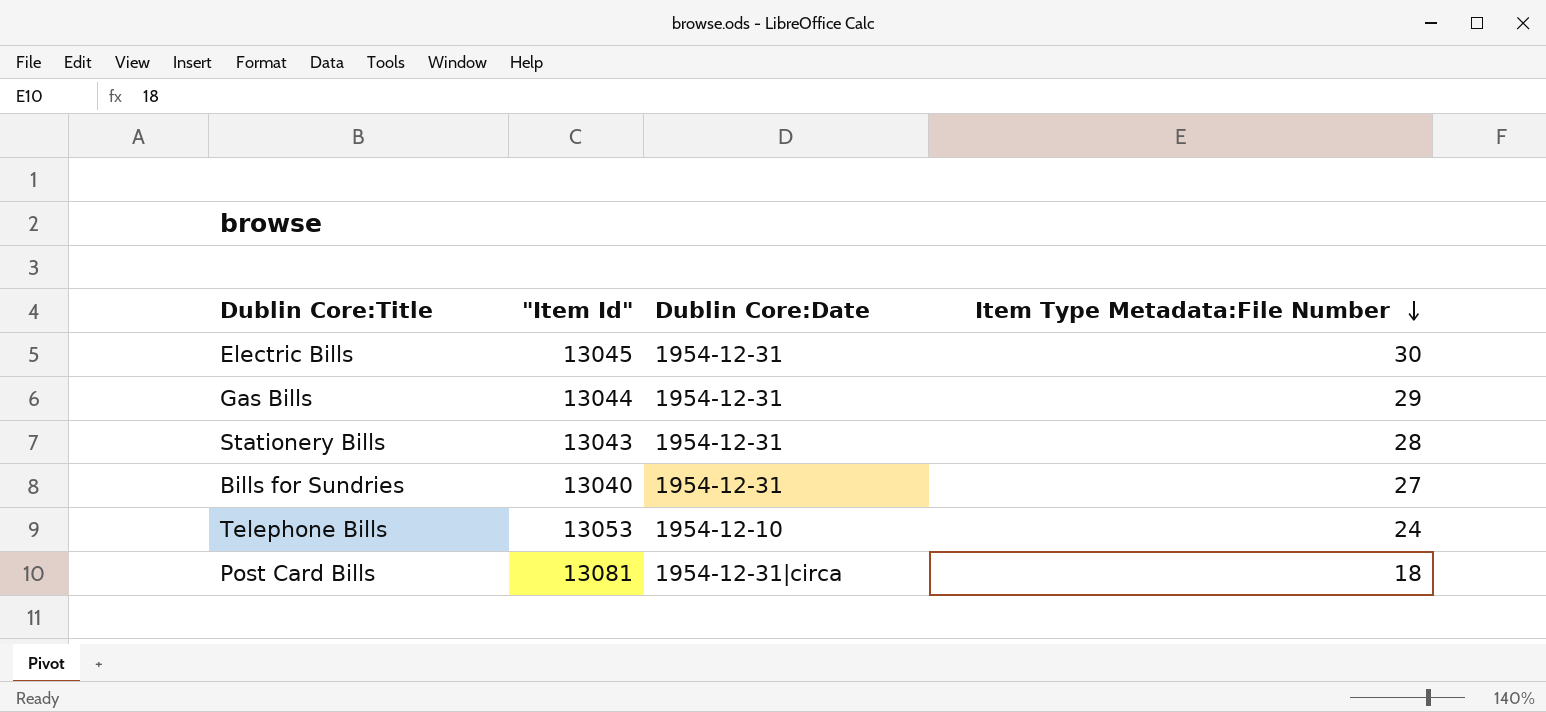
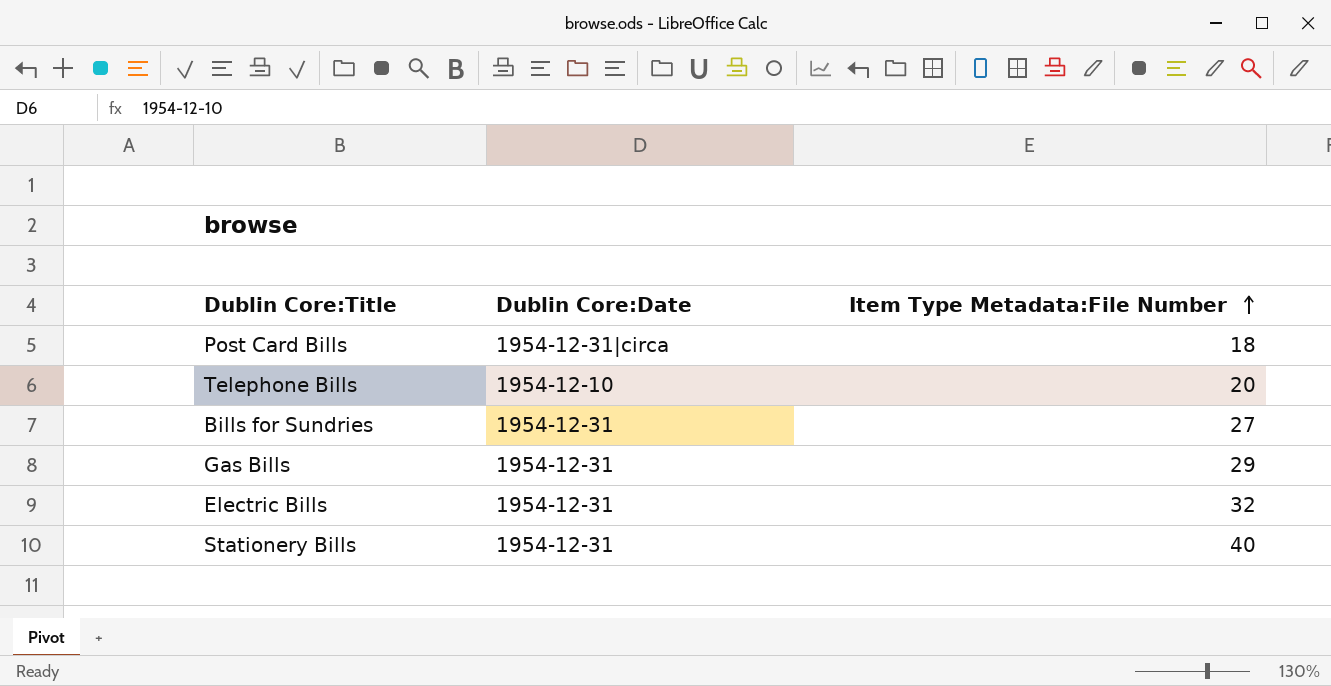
row order: Item Type Metadata:File Number descending -> Item Type Metadata:File Number ascending
column "Item Id" | position: 2 -> none
Telephone Bills | Item Type Metadata:File Number: 24 -> 20
Electric Bills | Item Type Metadata:File Number: 30 -> 32
Stationery Bills | Item Type Metadata:File Number: 28 -> 40

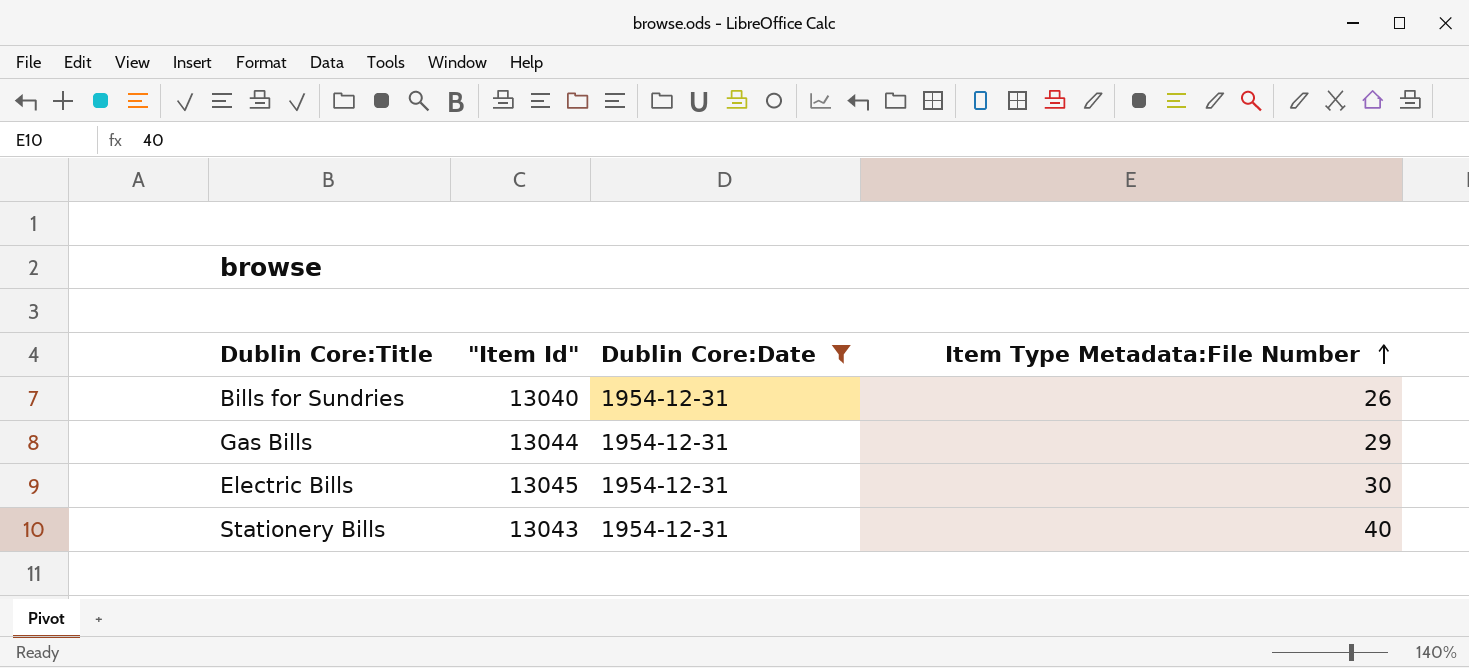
filter: none -> Dublin Core:Date = 1954-12-31
column "Item Id" | position: none -> 2
Bills for Sundries | Item Type Metadata:File Number: 27 -> 26
Electric Bills | Item Type Metadata:File Number: 32 -> 30

